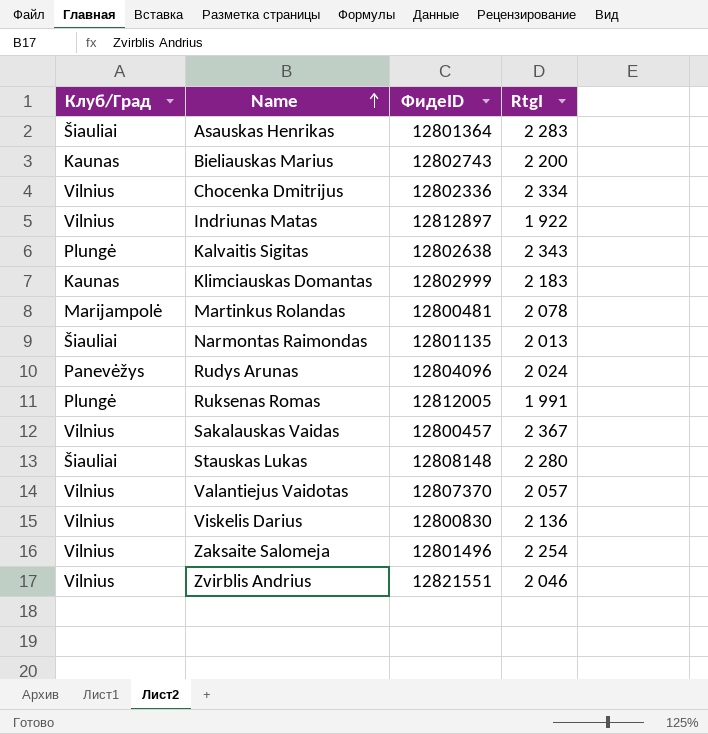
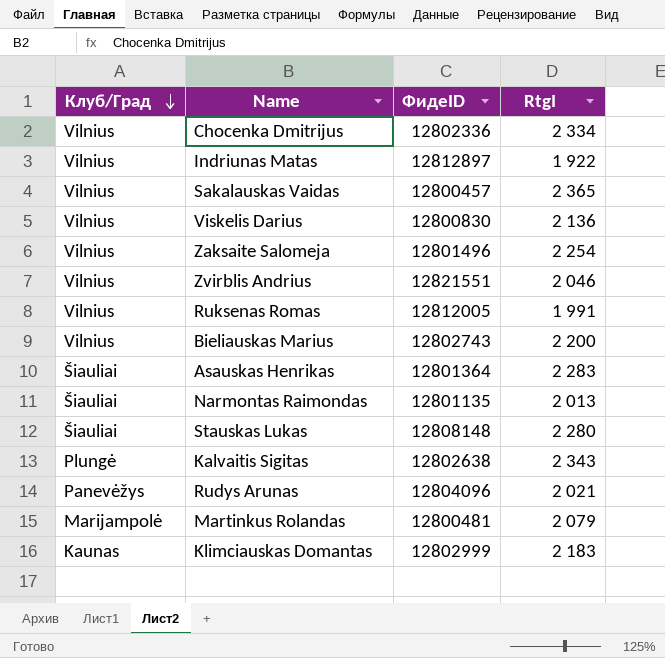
row order: Name ascending -> Клуб/Град descending
row Valantiejus Vaidotas: Vilnius | 12807370 | 2 057 -> none
Sakalauskas Vaidas | RtgI: 2 367 -> 2 365
Ruksenas Romas | Клуб/Град: Plungė -> Vilnius
Bieliauskas Marius | Клуб/Град: Kaunas -> Vilnius
Rudys Arunas | RtgI: 2 024 -> 2 021
Martinkus Rolandas | RtgI: 2 078 -> 2 079

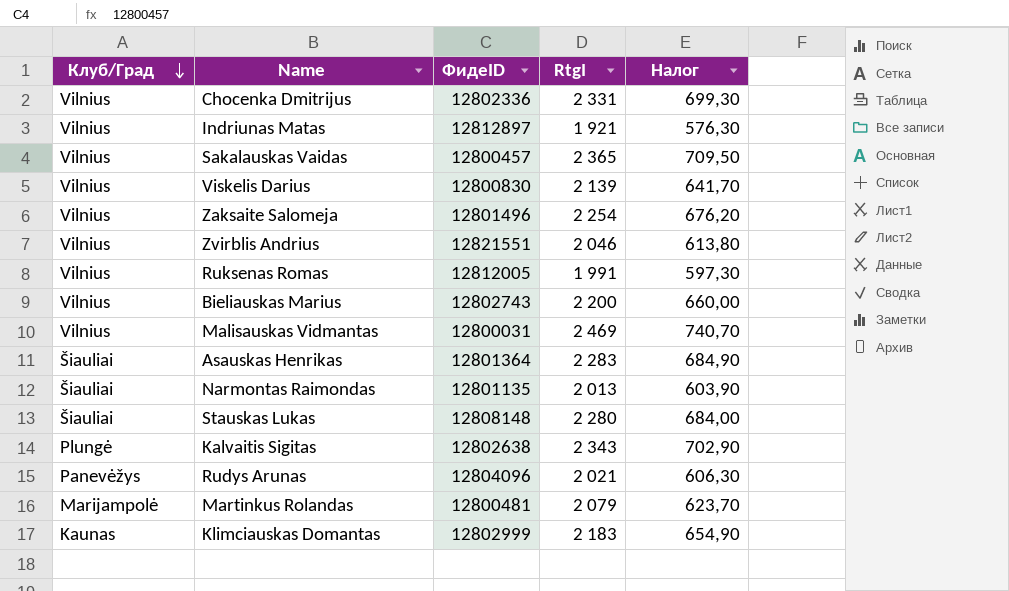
column Налог | formula: none -> [RtgI] * 0,3
Chocenka Dmitrijus | RtgI: 2 334 -> 2 331
Indriunas Matas | RtgI: 1 922 -> 1 921
Viskelis Darius | RtgI: 2 136 -> 2 139
row Malisauskas Vidmantas: none -> Vilnius | 12800031 | 2 469 | 740,70

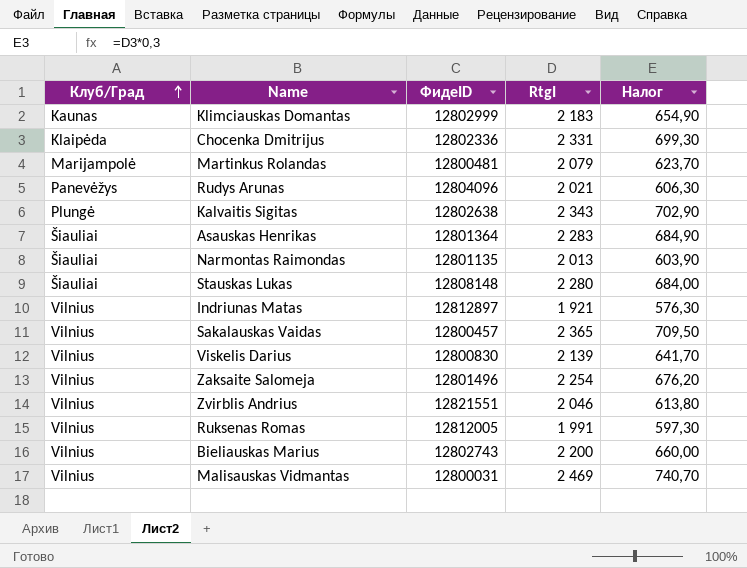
row order: Клуб/Град descending -> Клуб/Град ascending
Chocenka Dmitrijus | Клуб/Град: Vilnius -> Klaipėda

